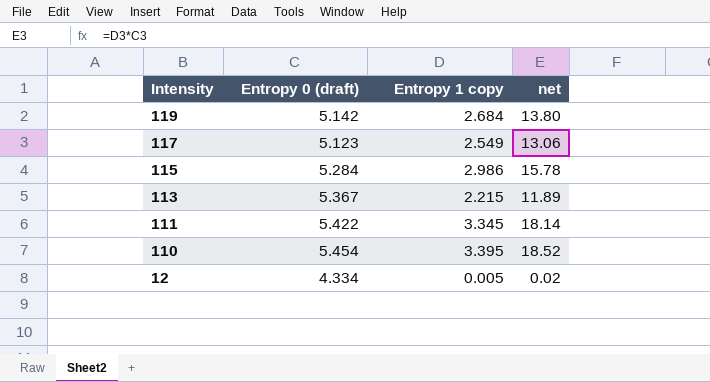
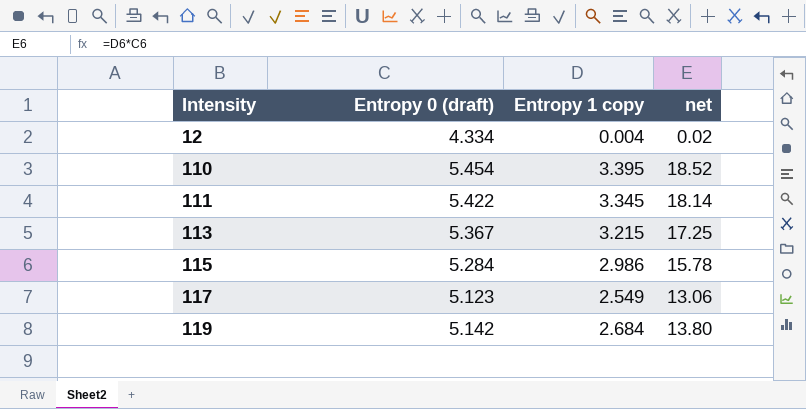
row order: Intensity descending -> Intensity ascending
12 | Entropy 1 copy: 0.005 -> 0.004
113 | Entropy 1 copy: 2.215 -> 3.215
113 | net: 11.89 -> 17.25

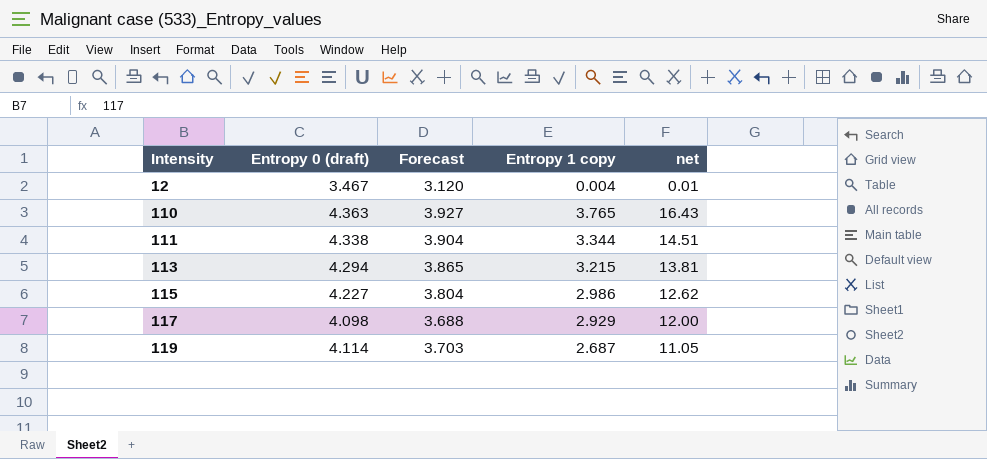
column Forecast | formula: none -> [Entropy 0 (draft)] * 0.9
12 | Entropy 0 (draft): 4.334 -> 3.467
12 | net: 0.02 -> 0.01
110 | Entropy 0 (draft): 5.454 -> 4.363
110 | Entropy 1 copy: 3.395 -> 3.765
110 | net: 18.52 -> 16.43
111 | Entropy 0 (draft): 5.422 -> 4.338
111 | Entropy 1 copy: 3.345 -> 3.344
111 | net: 18.14 -> 14.51
113 | Entropy 0 (draft): 5.367 -> 4.294
113 | net: 17.25 -> 13.81
115 | Entropy 0 (draft): 5.284 -> 4.227
115 | net: 15.78 -> 12.62
117 | Entropy 0 (draft): 5.123 -> 4.098
117 | Entropy 1 copy: 2.549 -> 2.929
117 | net: 13.06 -> 12.00
119 | Entropy 0 (draft): 5.142 -> 4.114
119 | Entropy 1 copy: 2.684 -> 2.687
119 | net: 13.80 -> 11.05

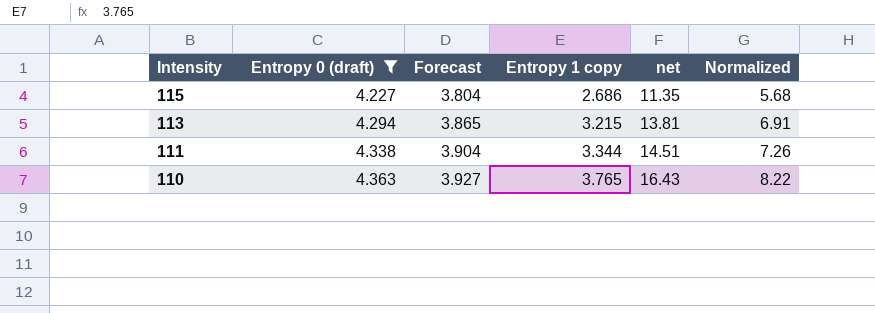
filter: none -> Entropy 0 (draft) >= 4.227
row order: Intensity ascending -> Intensity descending
column Normalized | formula: none -> [net] * 0.5
115 | Entropy 1 copy: 2.986 -> 2.686
115 | net: 12.62 -> 11.35

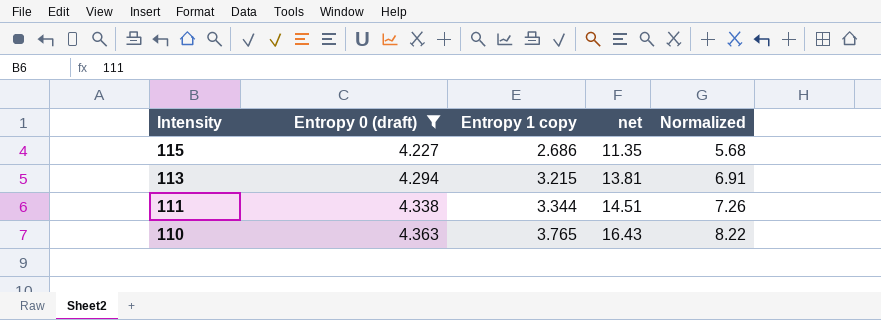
column Forecast | formula: [Entropy 0 (draft)] * 0.9 -> none

